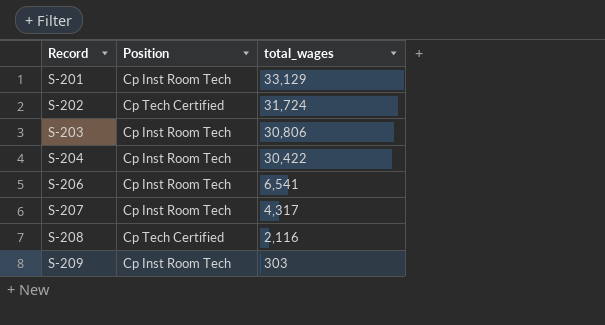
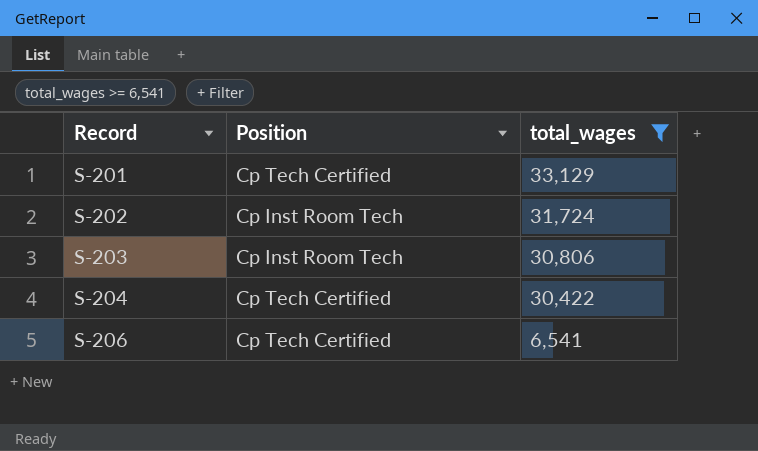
filter: none -> total_wages >= 6,541
S-201 | Position: Cp Inst Room Tech -> Cp Tech Certified
S-202 | Position: Cp Tech Certified -> Cp Inst Room Tech
S-204 | Position: Cp Inst Room Tech -> Cp Tech Certified
S-206 | Position: Cp Inst Room Tech -> Cp Tech Certified

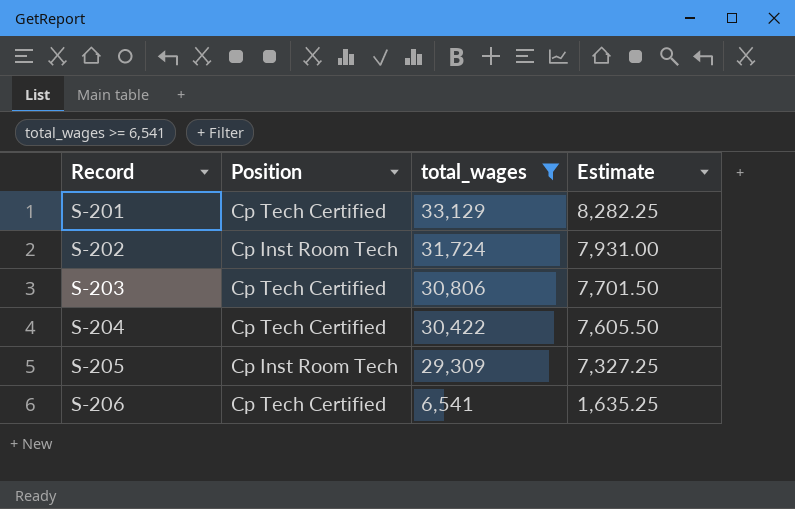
column Estimate | formula: none -> [total_wages] * 0.25
S-203 | Position: Cp Inst Room Tech -> Cp Tech Certified
row S-205: none -> Cp Inst Room Tech | 29,309 | 7,327.25

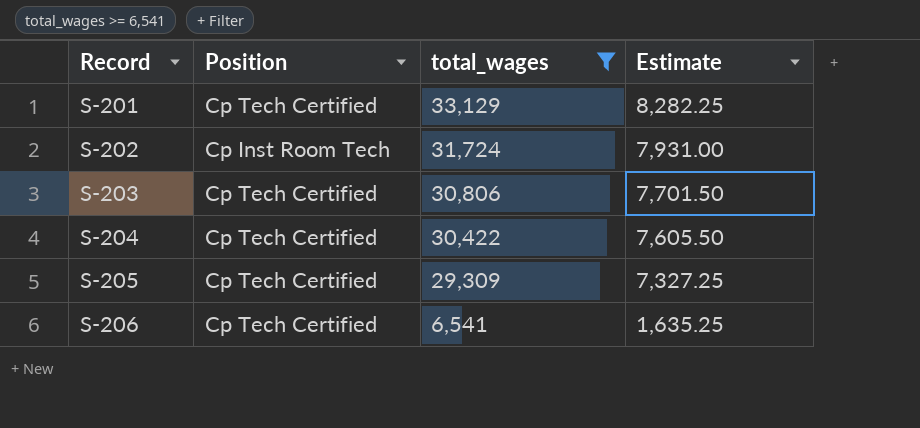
S-205 | Position: Cp Inst Room Tech -> Cp Tech Certified

